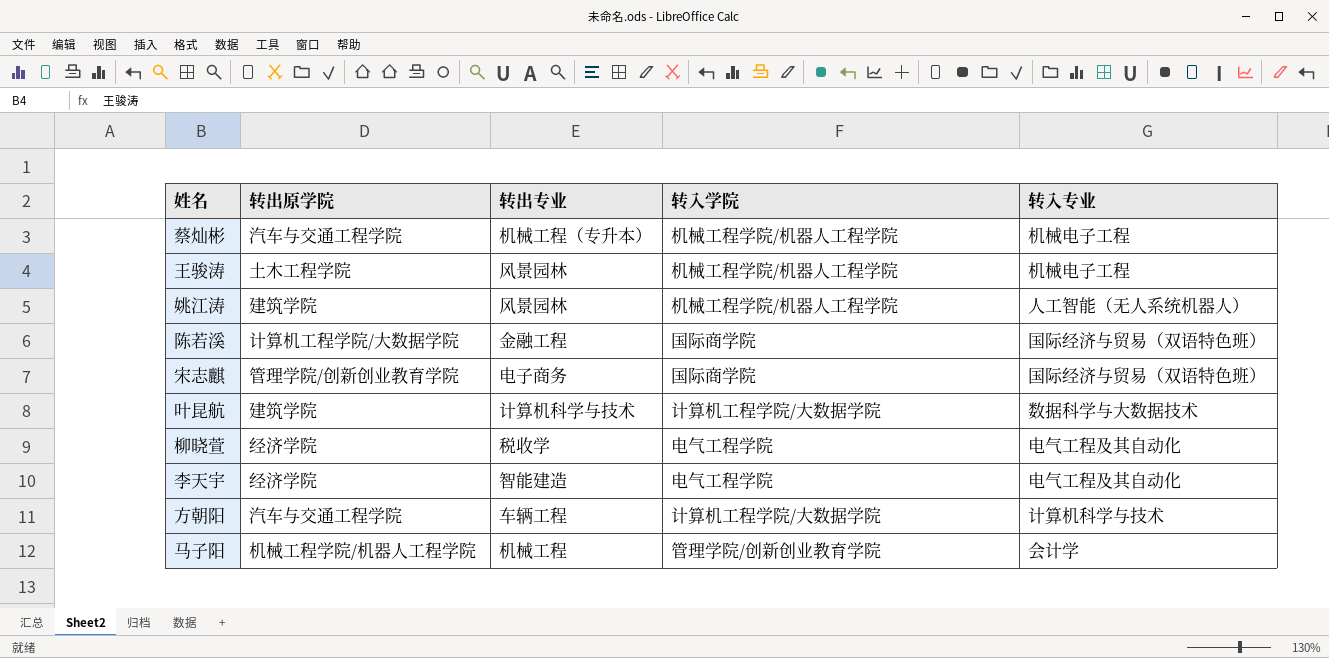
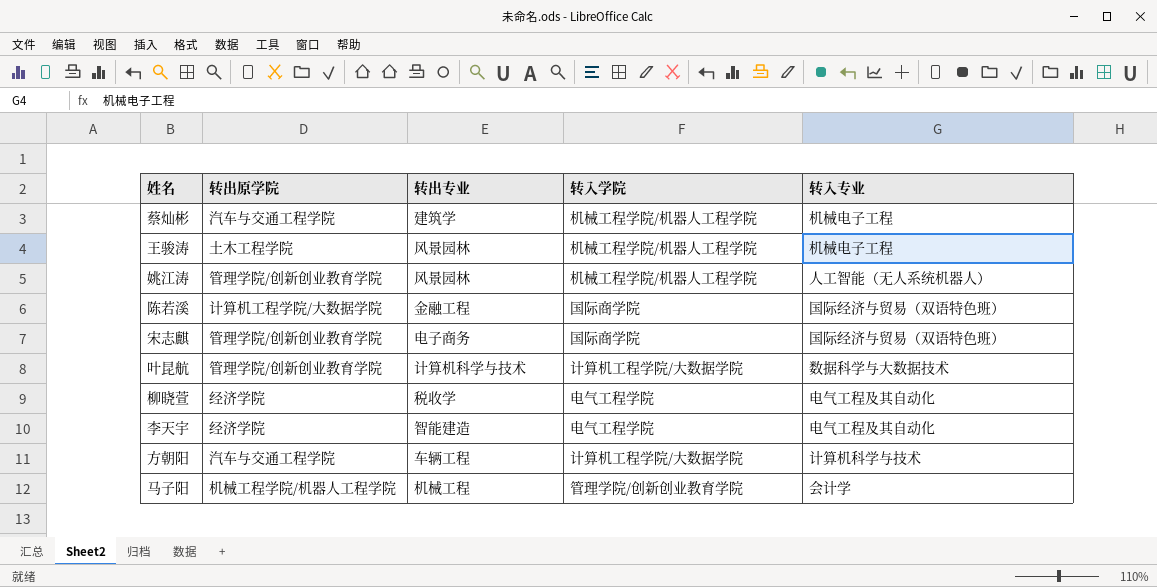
蔡灿彬 | 转出专业: 机械工程（专升本） -> 建筑学
姚江涛 | 转出原学院: 建筑学院 -> 管理学院/创新创业教育学院
叶昆航 | 转出原学院: 建筑学院 -> 管理学院/创新创业教育学院

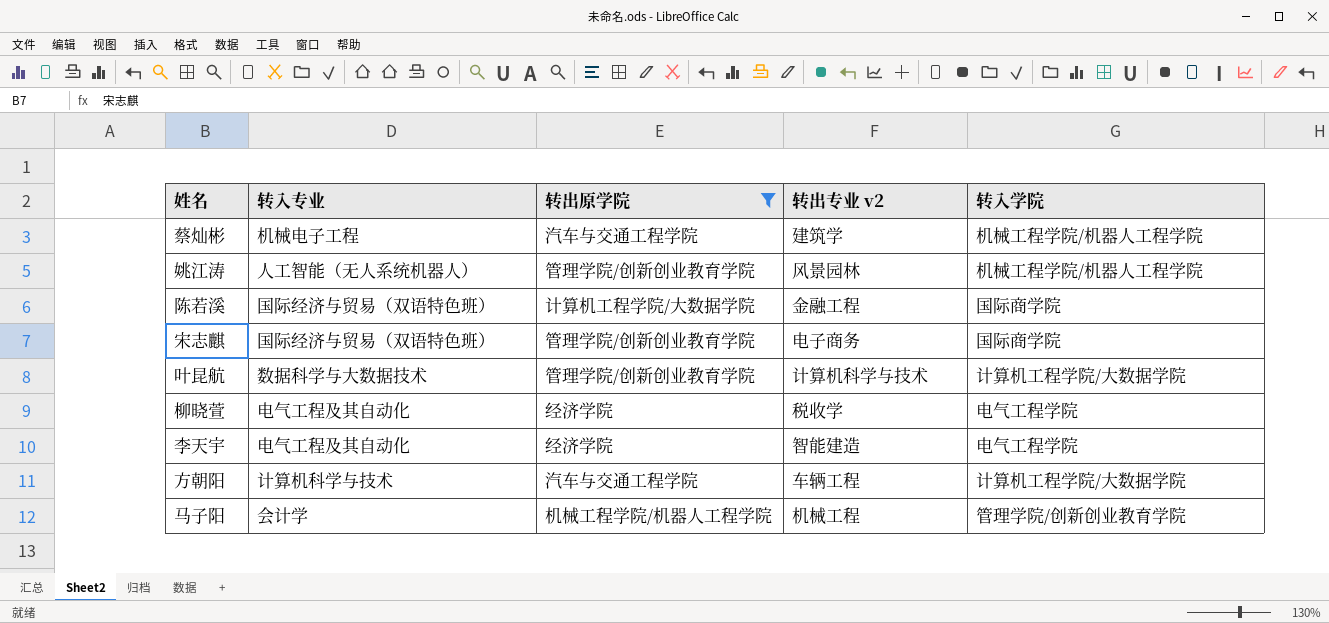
filter: none -> 转出原学院 != 土木工程学院
column 转入专业 | position: 5 -> 2
column name: 转出专业 -> 转出专业 v2

